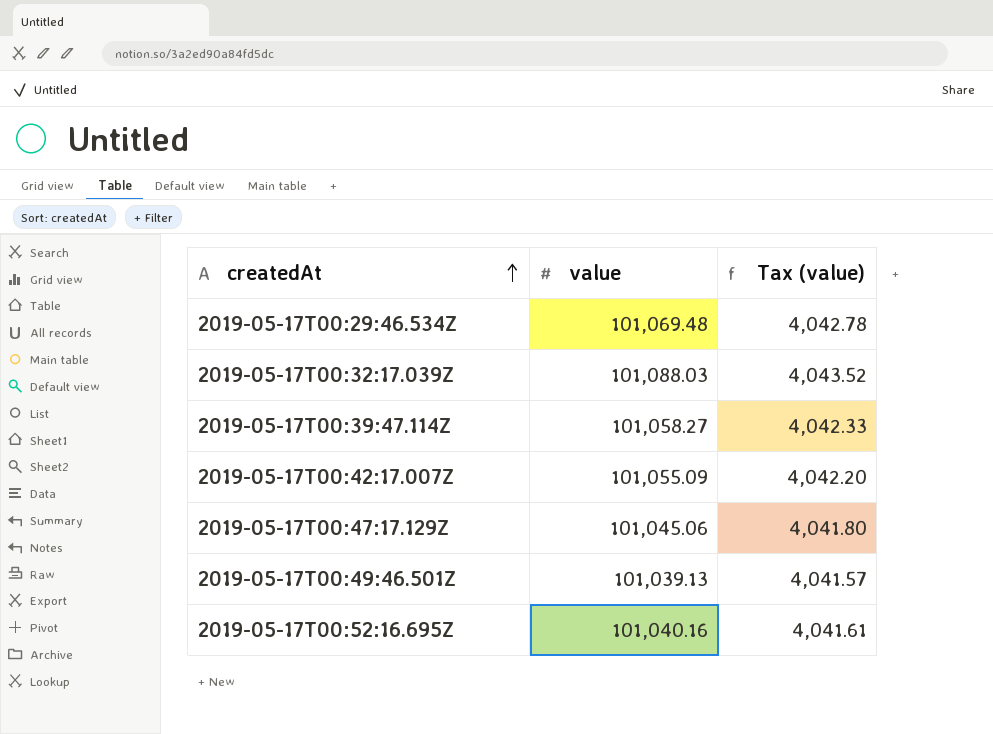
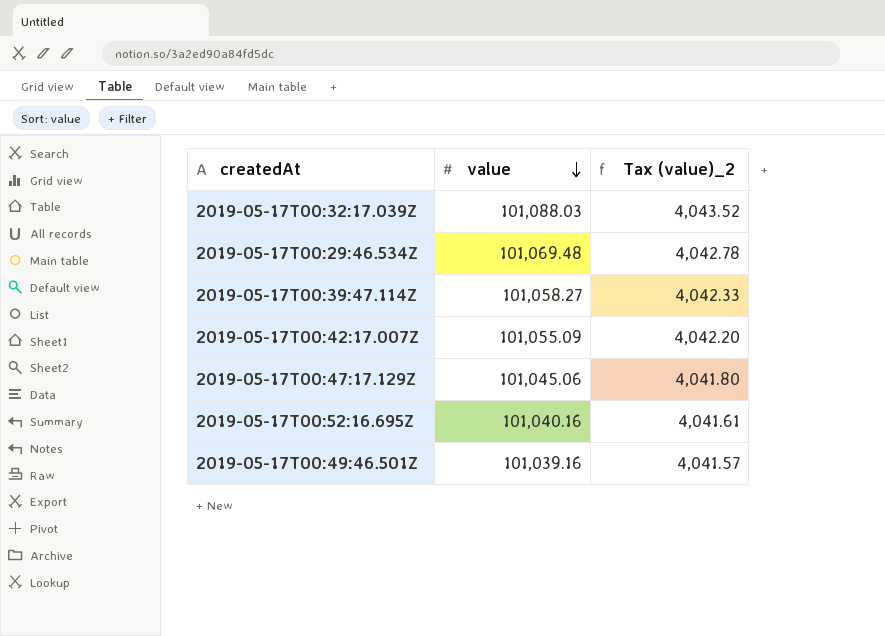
row order: createdAt ascending -> value descending
column name: Tax (value) -> Tax (value)_2
2019-05-17T00:49:46.501Z | value: 101,039.13 -> 101,039.16

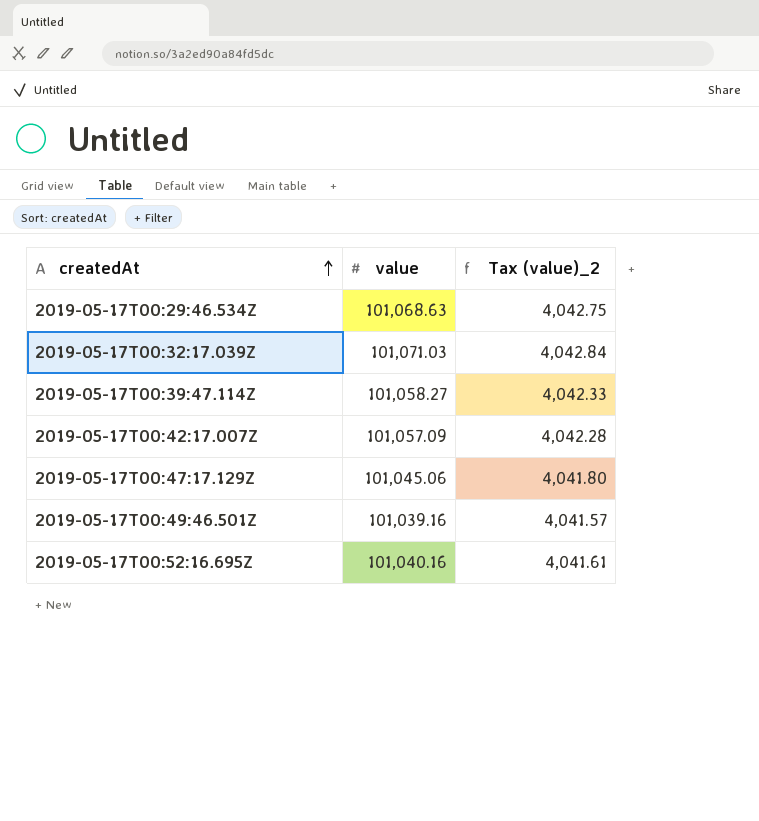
row order: value descending -> createdAt ascending
2019-05-17T00:29:46.534Z | value: 101,069.48 -> 101,068.63
2019-05-17T00:29:46.534Z | Tax (value)_2: 4,042.78 -> 4,042.75
2019-05-17T00:32:17.039Z | value: 101,088.03 -> 101,071.03
2019-05-17T00:32:17.039Z | Tax (value)_2: 4,043.52 -> 4,042.84
2019-05-17T00:42:17.007Z | value: 101,055.09 -> 101,057.09
2019-05-17T00:42:17.007Z | Tax (value)_2: 4,042.20 -> 4,042.28

